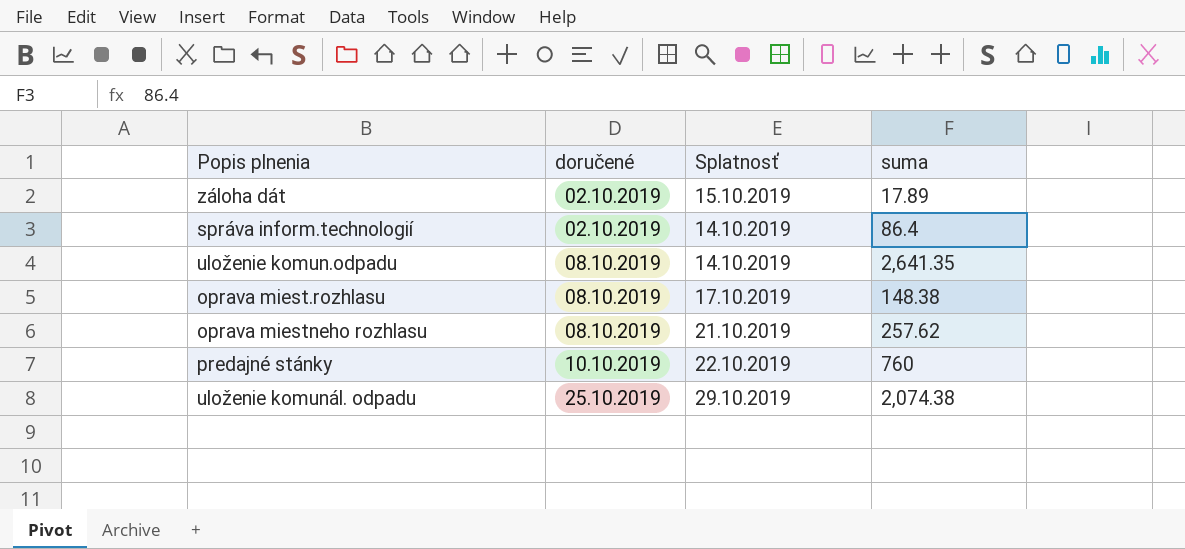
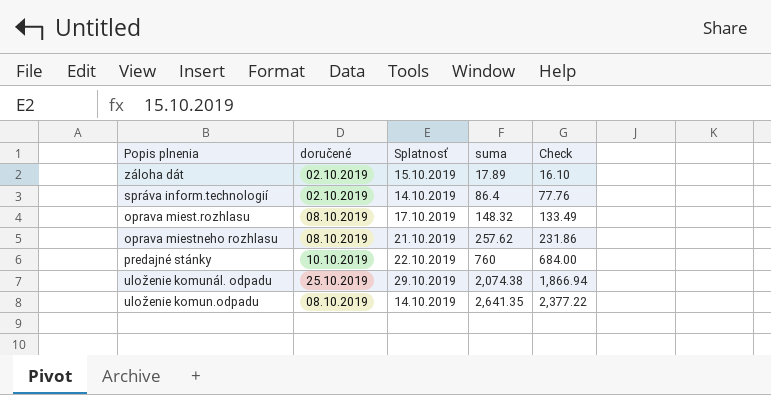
row order: doručené ascending -> suma ascending
column Check | formula: none -> [suma] * 0.9
oprava miest.rozhlasu | suma: 148.38 -> 148.32

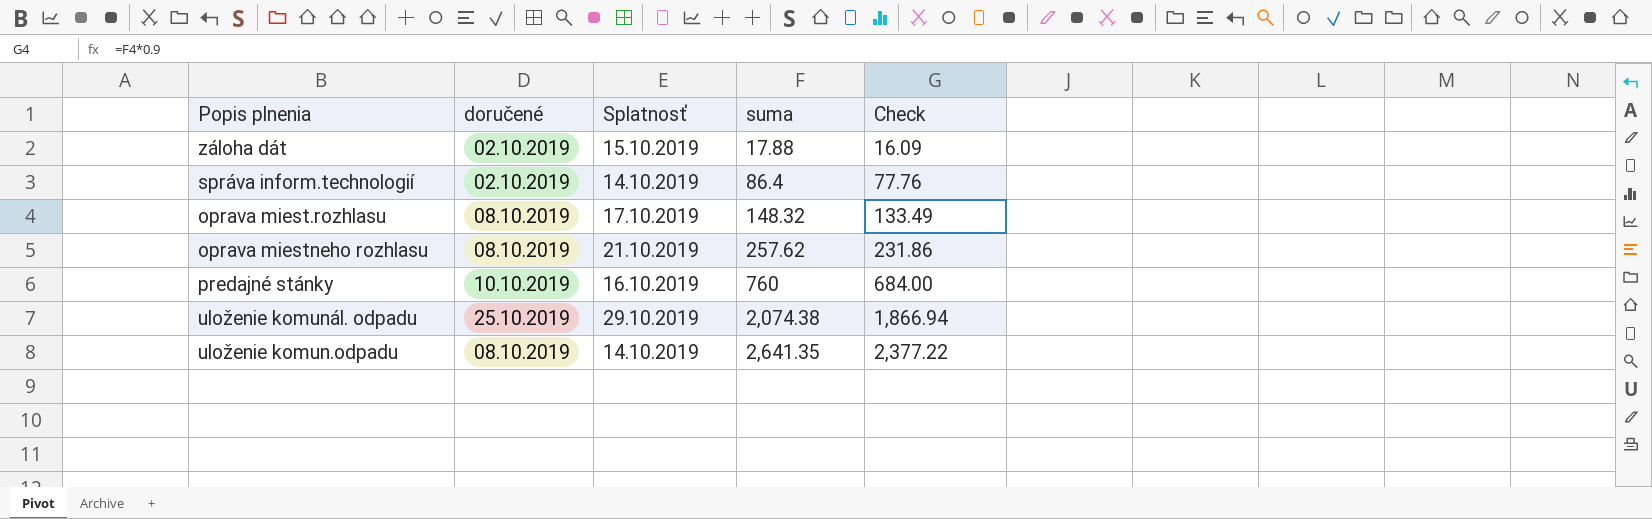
záloha dát | suma: 17.89 -> 17.88
záloha dát | Check: 16.10 -> 16.09
predajné stánky | Splatnosť: 22.10.2019 -> 16.10.2019

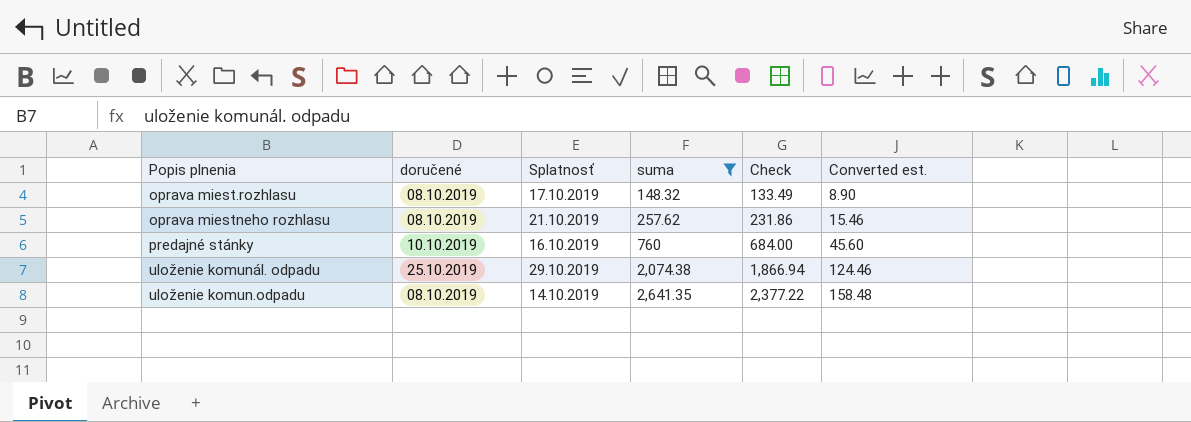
filter: none -> suma >= 148.32
column Converted est. | formula: none -> [suma] * 0.06

